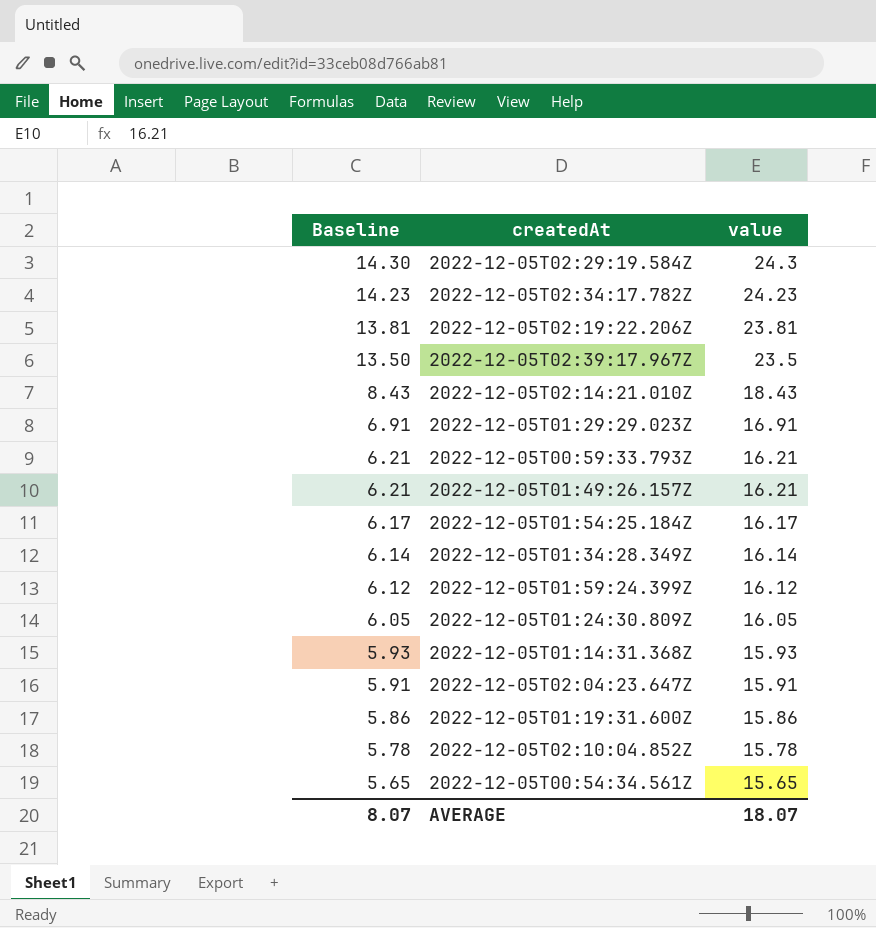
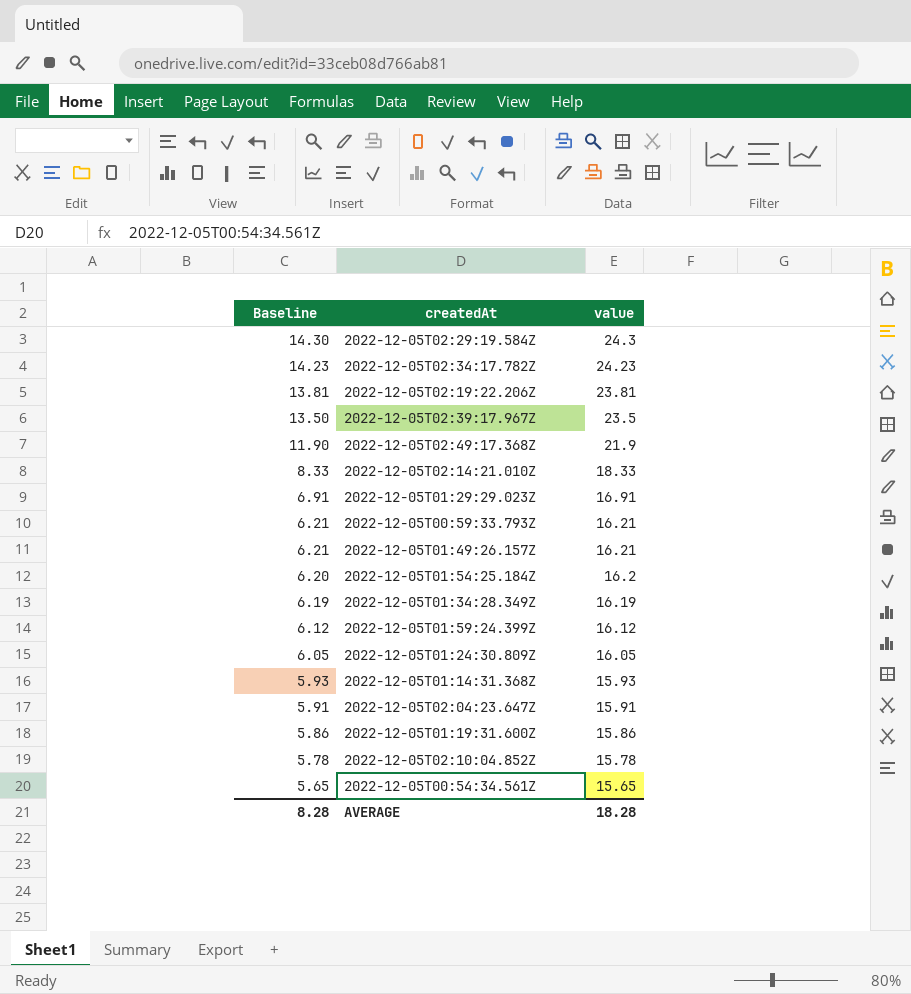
row 2022-12-05T02:49:17.368Z: none -> 11.90 | 21.9
2022-12-05T02:14:21.010Z | Baseline: 8.43 -> 8.33
2022-12-05T02:14:21.010Z | value: 18.43 -> 18.33
2022-12-05T01:54:25.184Z | Baseline: 6.17 -> 6.20
2022-12-05T01:54:25.184Z | value: 16.17 -> 16.2
2022-12-05T01:34:28.349Z | Baseline: 6.14 -> 6.19
2022-12-05T01:34:28.349Z | value: 16.14 -> 16.19
AVERAGE | Baseline: 8.07 -> 8.28
AVERAGE | value: 18.07 -> 18.28

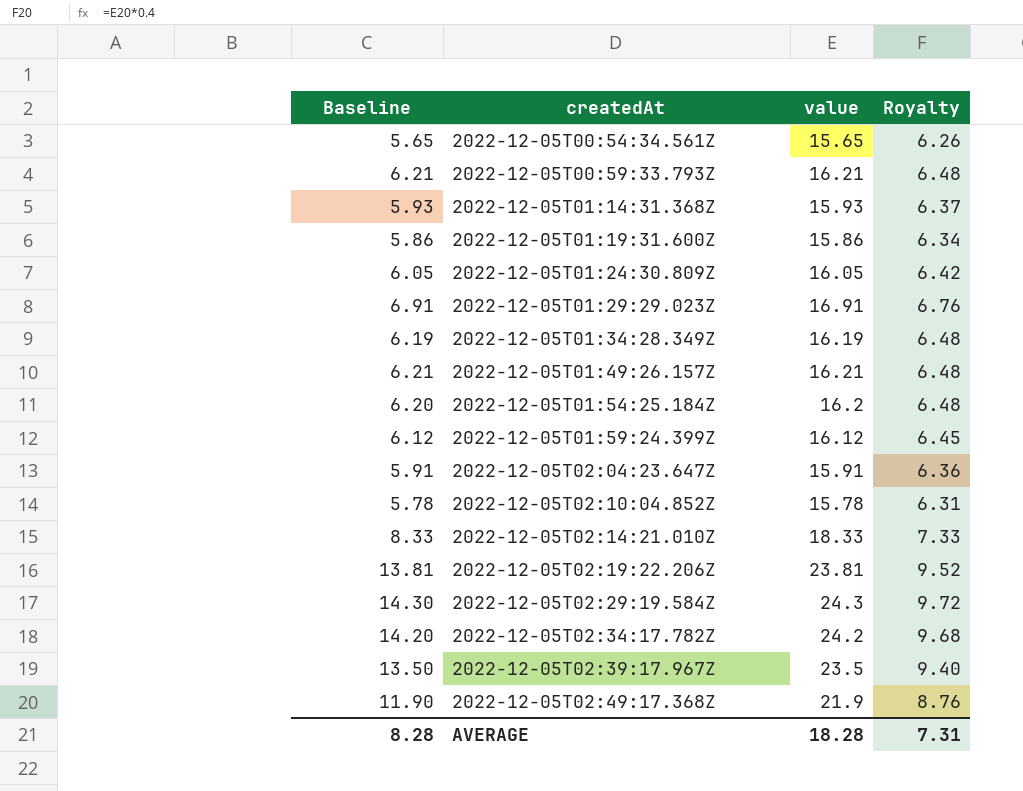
row order: Baseline descending -> createdAt ascending
column Royalty | formula: none -> [value] * 0.4
2022-12-05T02:34:17.782Z | Baseline: 14.23 -> 14.20
2022-12-05T02:34:17.782Z | value: 24.23 -> 24.2

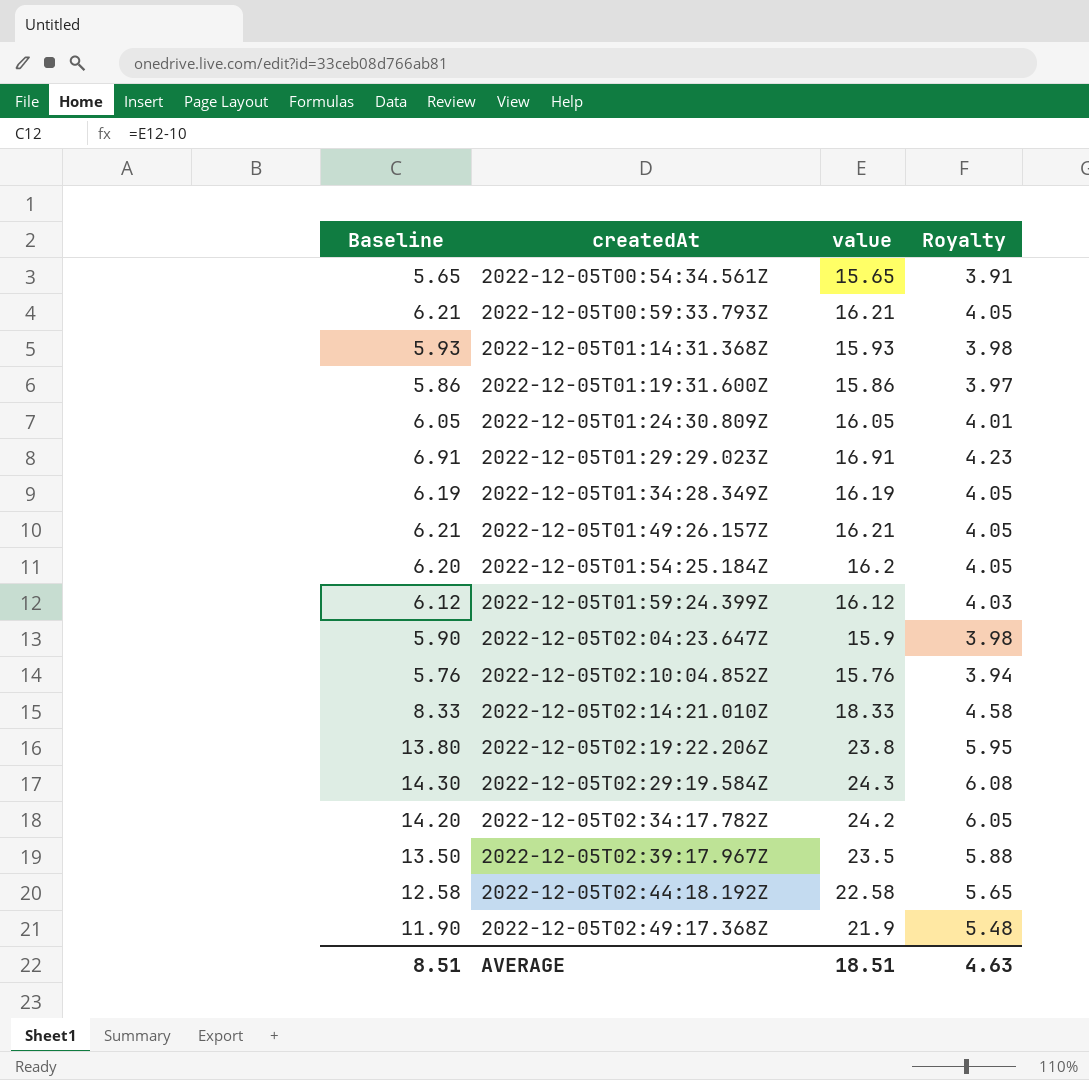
column Royalty | formula: [value] * 0.4 -> [value] * 0.25
2022-12-05T02:04:23.647Z | Baseline: 5.91 -> 5.90
2022-12-05T02:04:23.647Z | value: 15.91 -> 15.9
2022-12-05T02:10:04.852Z | Baseline: 5.78 -> 5.76
2022-12-05T02:10:04.852Z | value: 15.78 -> 15.76
2022-12-05T02:19:22.206Z | Baseline: 13.81 -> 13.80
2022-12-05T02:19:22.206Z | value: 23.81 -> 23.8
row 2022-12-05T02:44:18.192Z: none -> 12.58 | 22.58 | 5.65
AVERAGE | Baseline: 8.28 -> 8.51
AVERAGE | value: 18.28 -> 18.51
AVERAGE | Royalty: 7.31 -> 4.63

